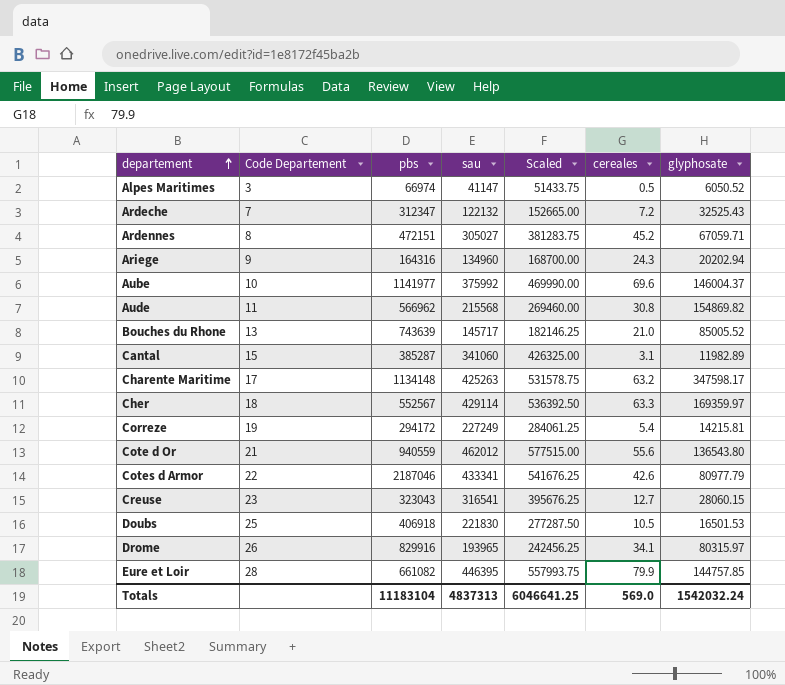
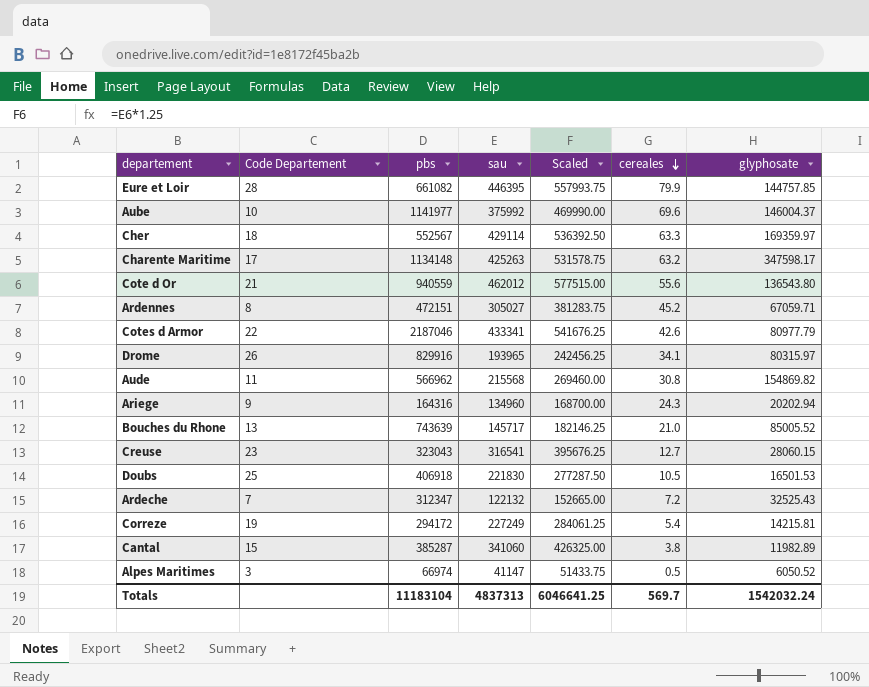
row order: departement ascending -> cereales descending
Cantal | cereales: 3.1 -> 3.8
Totals | cereales: 569.0 -> 569.7

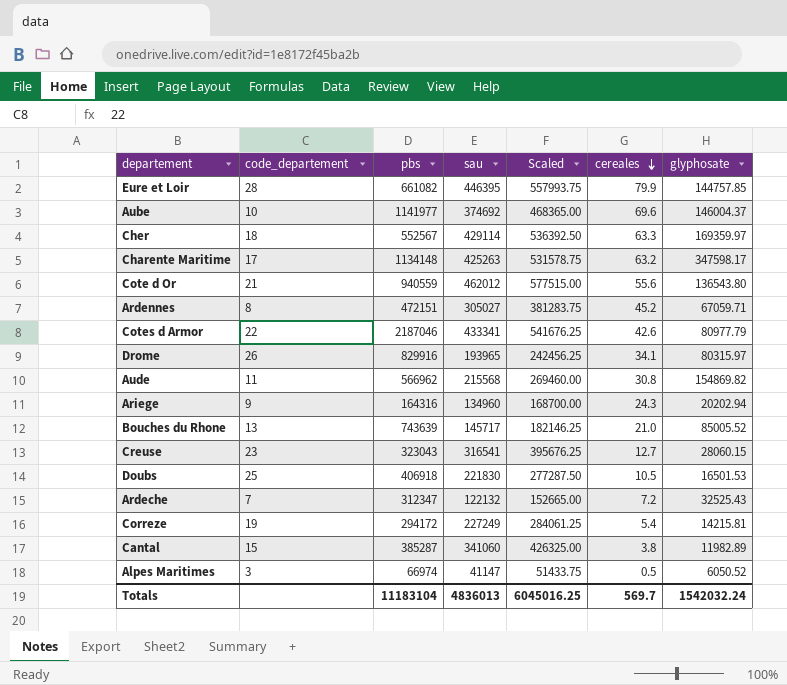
column name: Code Departement -> code_departement
Aube | sau: 375992 -> 374692
Aube | Scaled: 469990.00 -> 468365.00
Totals | sau: 4837313 -> 4836013
Totals | Scaled: 6046641.25 -> 6045016.25

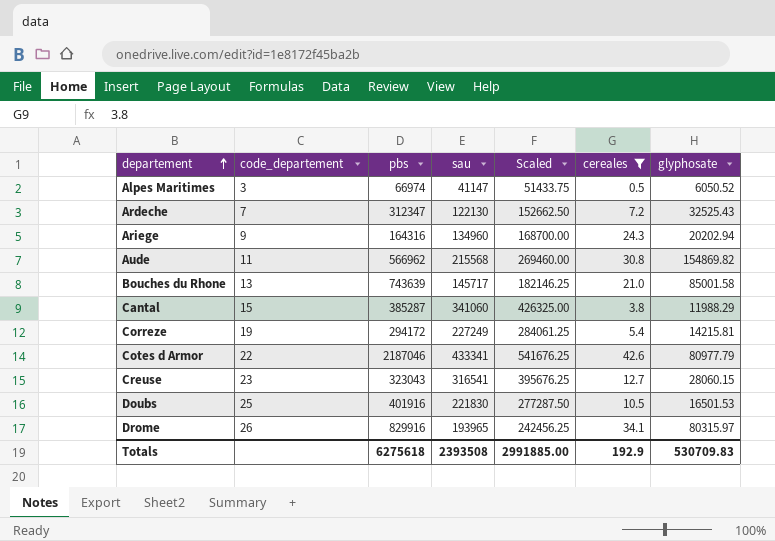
filter: none -> cereales <= 42.6
row order: cereales descending -> departement ascending
Ardeche | sau: 122132 -> 122130
Ardeche | Scaled: 152665.00 -> 152662.50
Bouches du Rhone | glyphosate: 85005.52 -> 85001.58
Cantal | glyphosate: 11982.89 -> 11988.29
Doubs | pbs: 406918 -> 401916
Totals | pbs: 11183104 -> 6275618
Totals | sau: 4836013 -> 2393508
Totals | Scaled: 6045016.25 -> 2991885.00
Totals | cereales: 569.7 -> 192.9
Totals | glyphosate: 1542032.24 -> 530709.83

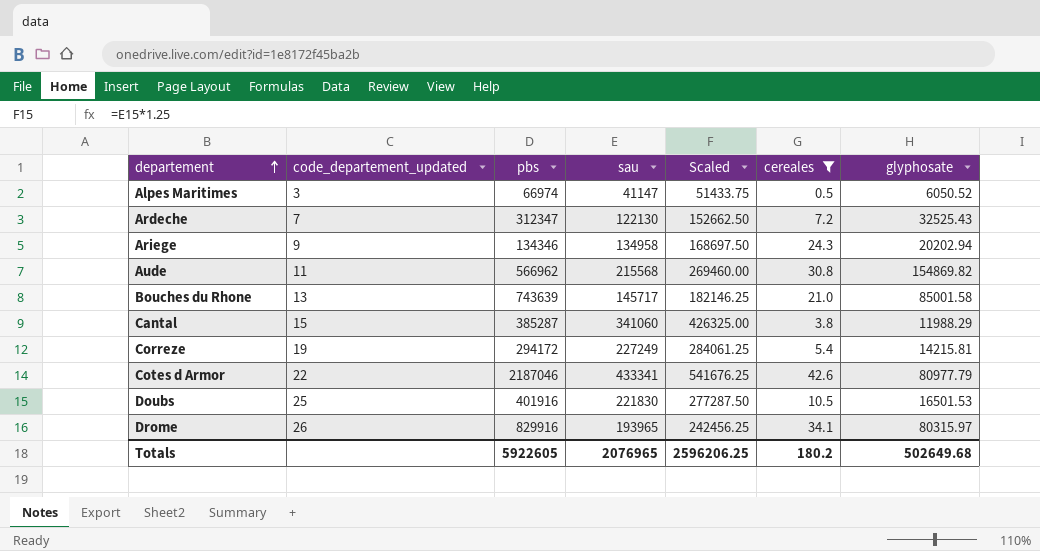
column name: code_departement -> code_departement_updated
row Creuse: 23 | 323043 | 316541 | 395676.25 | 12.7 | 28060.15 -> none
Ariege | pbs: 164316 -> 134346
Ariege | sau: 134960 -> 134958
Ariege | Scaled: 168700.00 -> 168697.50
Totals | pbs: 6275618 -> 5922605
Totals | sau: 2393508 -> 2076965
Totals | Scaled: 2991885.00 -> 2596206.25
Totals | cereales: 192.9 -> 180.2
Totals | glyphosate: 530709.83 -> 502649.68

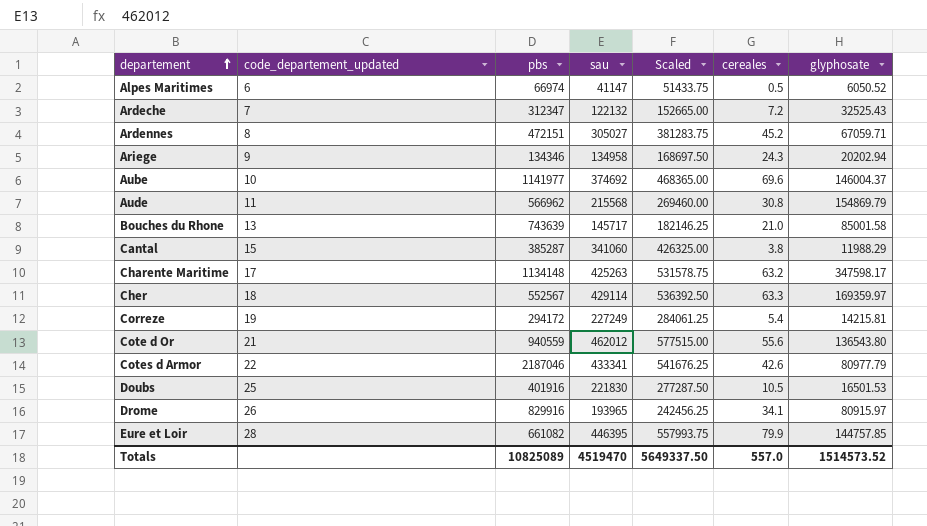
filter: cereales <= 42.6 -> none
Alpes Maritimes | code_departement_updated: 3 -> 6
Ardeche | sau: 122130 -> 122132
Ardeche | Scaled: 152662.50 -> 152665.00
Aude | glyphosate: 154869.82 -> 154869.79
Drome | glyphosate: 80315.97 -> 80915.97
Totals | pbs: 5922605 -> 10825089
Totals | sau: 2076965 -> 4519470
Totals | Scaled: 2596206.25 -> 5649337.50
Totals | cereales: 180.2 -> 557.0
Totals | glyphosate: 502649.68 -> 1514573.52

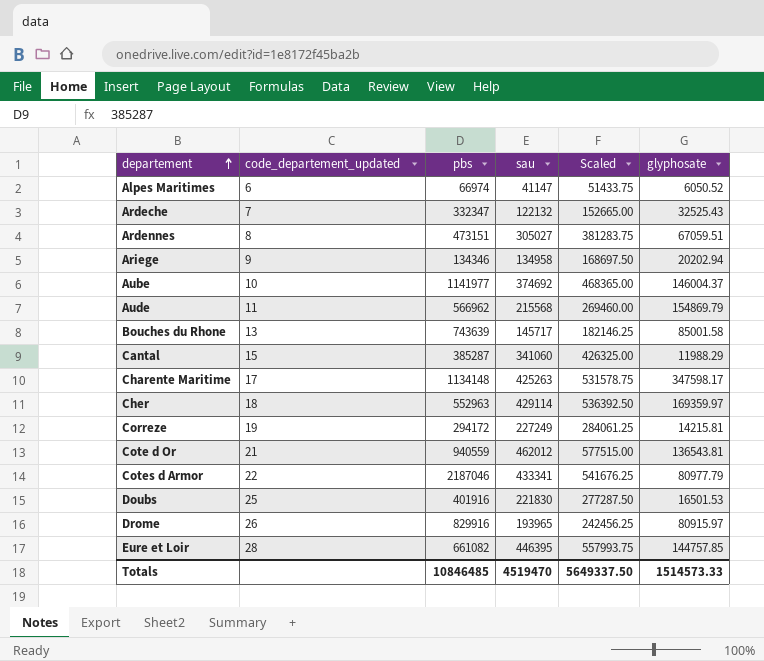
column cereales | position: 6 -> none
Ardeche | pbs: 312347 -> 332347
Ardennes | pbs: 472151 -> 473151
Ardennes | glyphosate: 67059.71 -> 67059.51
Cher | pbs: 552567 -> 552963
Cote d Or | glyphosate: 136543.80 -> 136543.81
Totals | pbs: 10825089 -> 10846485
Totals | glyphosate: 1514573.52 -> 1514573.33

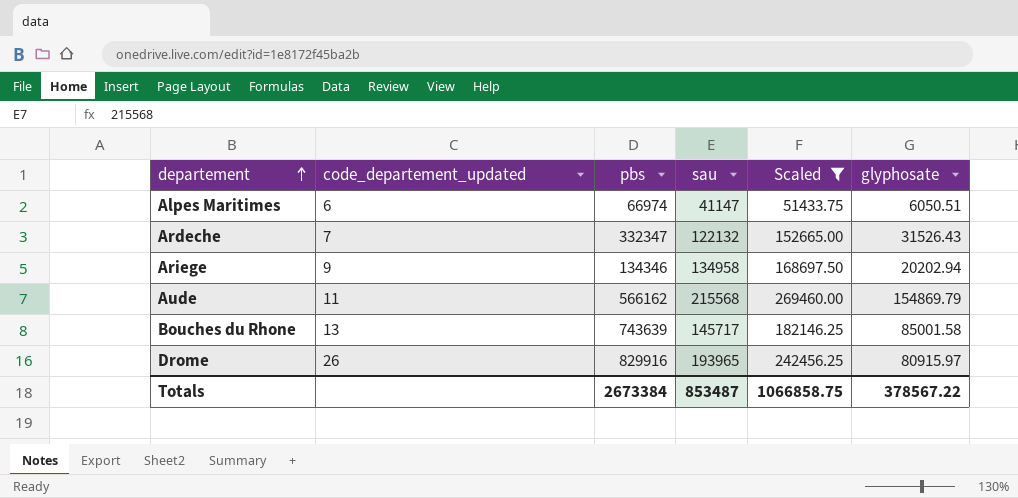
filter: none -> Scaled <= 269460.00
Alpes Maritimes | glyphosate: 6050.52 -> 6050.51
Ardeche | glyphosate: 32525.43 -> 31526.43
Aude | pbs: 566962 -> 566162
Totals | pbs: 10846485 -> 2673384
Totals | sau: 4519470 -> 853487
Totals | Scaled: 5649337.50 -> 1066858.75
Totals | glyphosate: 1514573.33 -> 378567.22

